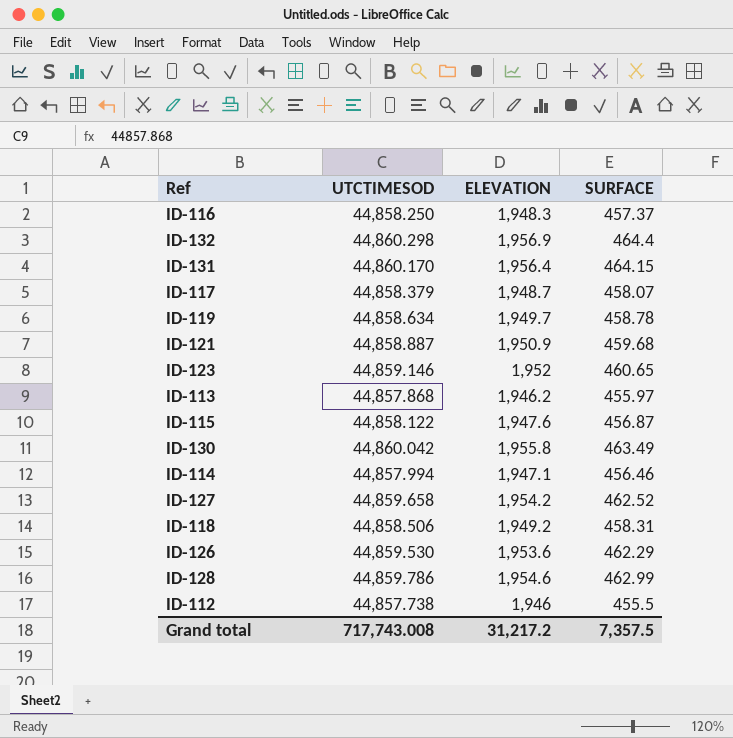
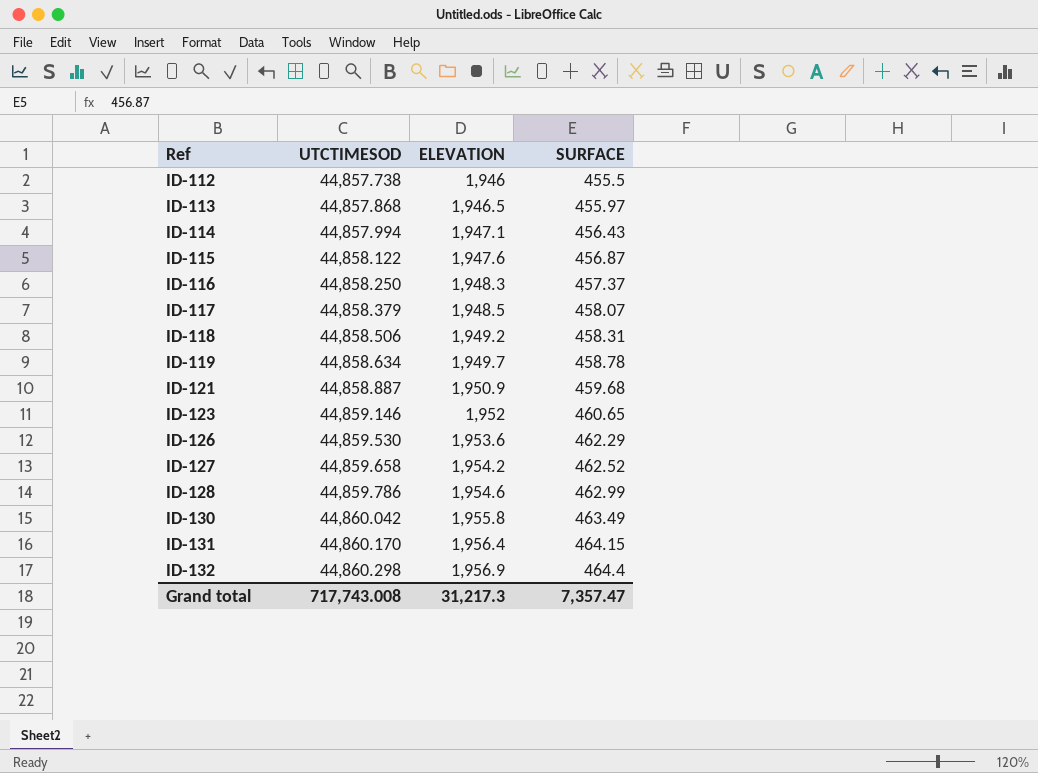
row order: none -> Ref ascending
ID-113 | ELEVATION: 1,946.2 -> 1,946.5
ID-114 | SURFACE: 456.46 -> 456.43
ID-117 | ELEVATION: 1,948.7 -> 1,948.5
Grand total | ELEVATION: 31,217.2 -> 31,217.3
Grand total | SURFACE: 7,357.5 -> 7,357.47

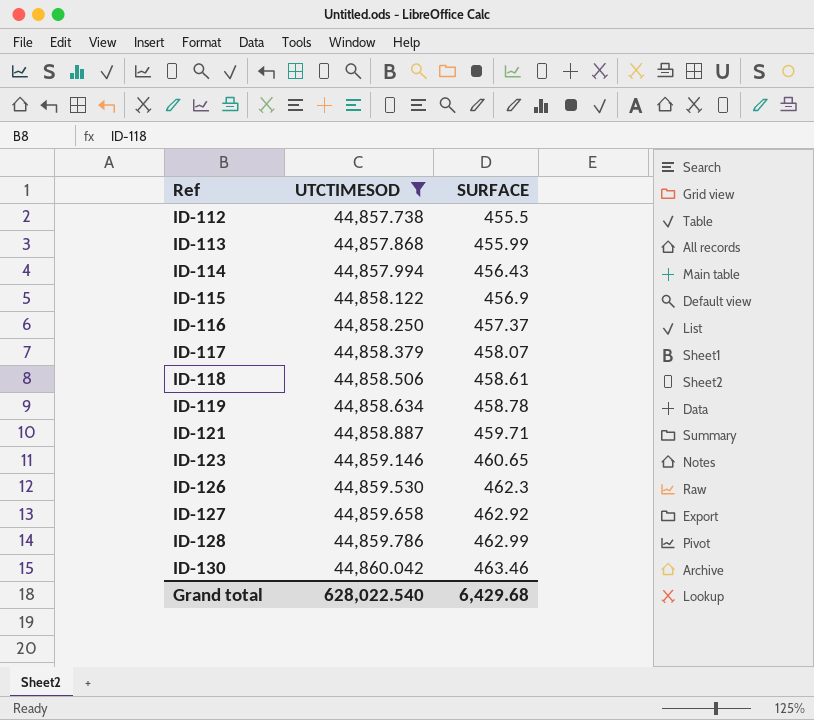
filter: none -> UTCTIMESOD <= 44,860.042
column ELEVATION | position: 3 -> none
ID-113 | SURFACE: 455.97 -> 455.99
ID-115 | SURFACE: 456.87 -> 456.9
ID-118 | SURFACE: 458.31 -> 458.61
ID-121 | SURFACE: 459.68 -> 459.71
ID-126 | SURFACE: 462.29 -> 462.3
ID-127 | SURFACE: 462.52 -> 462.92
ID-130 | SURFACE: 463.49 -> 463.46
Grand total | UTCTIMESOD: 717,743.008 -> 628,022.540
Grand total | SURFACE: 7,357.47 -> 6,429.68

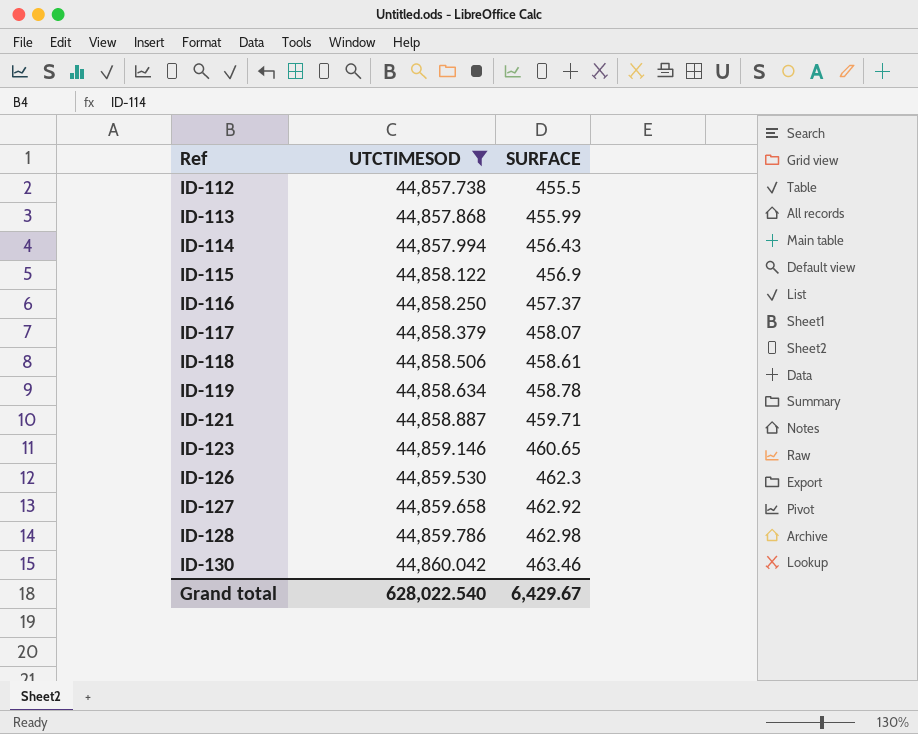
ID-128 | SURFACE: 462.99 -> 462.98
Grand total | SURFACE: 6,429.68 -> 6,429.67

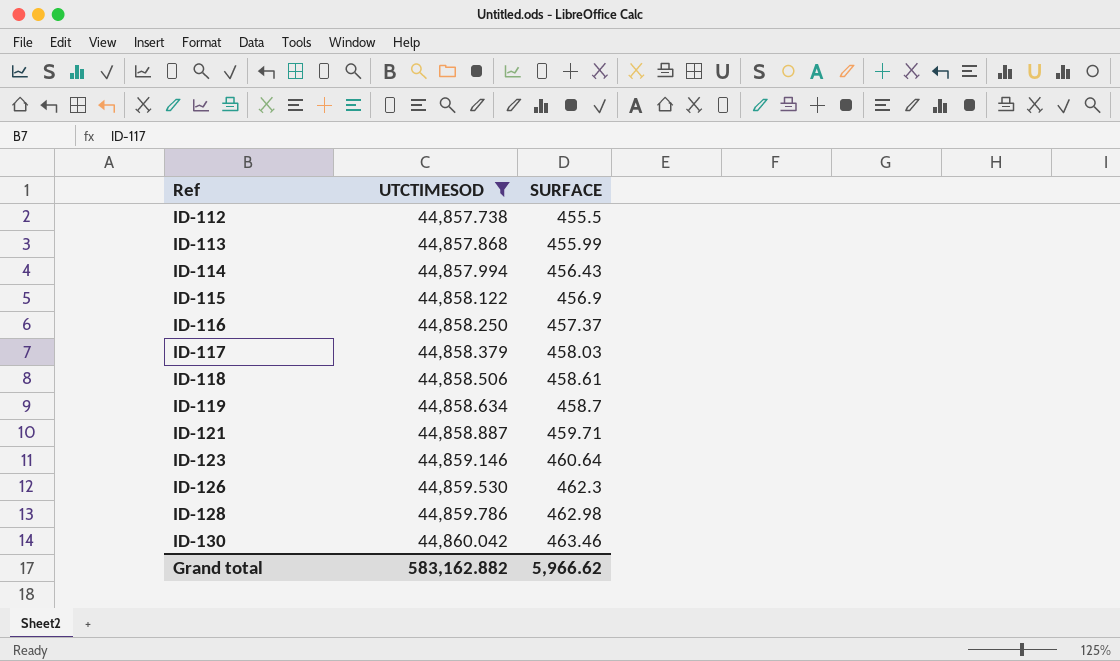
row ID-127: 44,859.658 | 462.92 -> none
ID-117 | SURFACE: 458.07 -> 458.03
ID-119 | SURFACE: 458.78 -> 458.7
ID-123 | SURFACE: 460.65 -> 460.64
Grand total | UTCTIMESOD: 628,022.540 -> 583,162.882
Grand total | SURFACE: 6,429.67 -> 5,966.62

